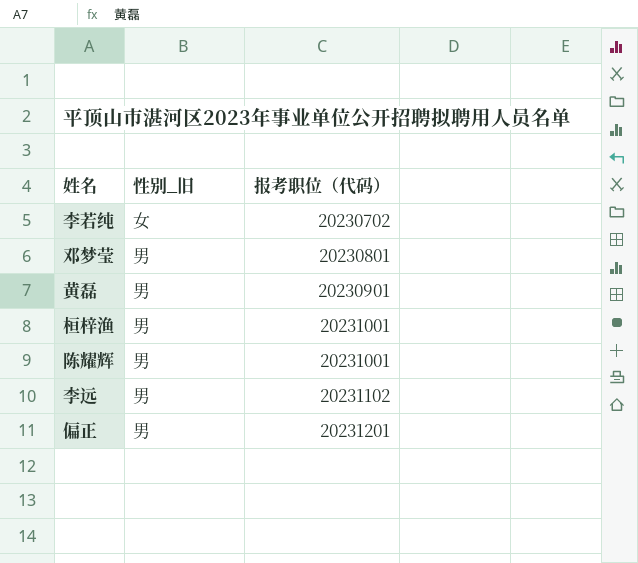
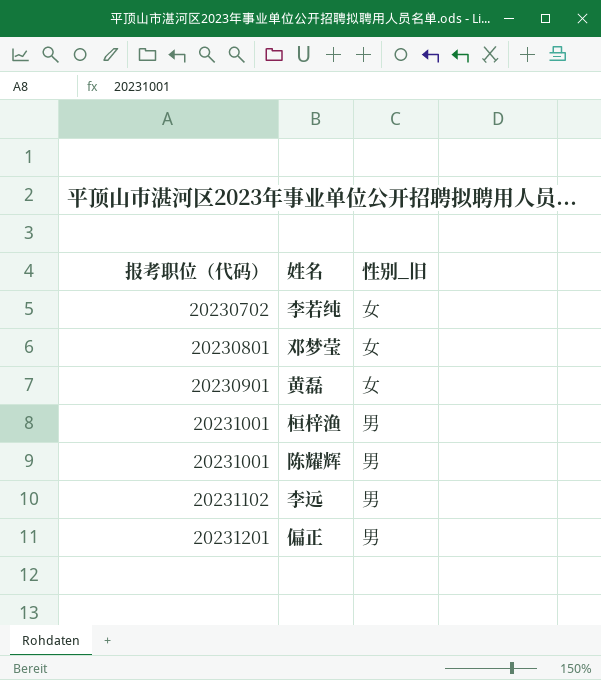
column 报考职位（代码） | position: 3 -> 1
邓梦莹 | 性别_旧: 男 -> 女
黄磊 | 性别_旧: 男 -> 女

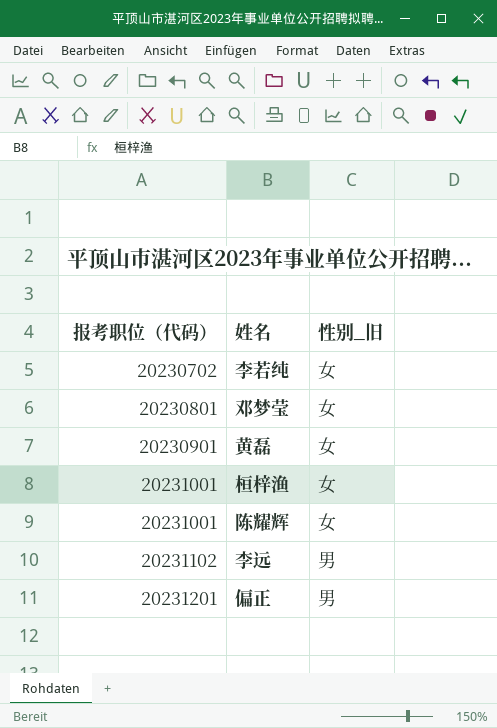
桓梓渔 | 性别_旧: 男 -> 女
陈耀辉 | 性别_旧: 男 -> 女

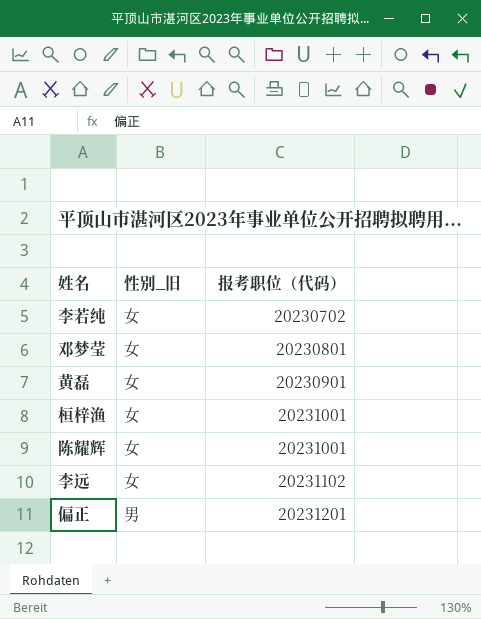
column 报考职位（代码） | position: 1 -> 3
李远 | 性别_旧: 男 -> 女

